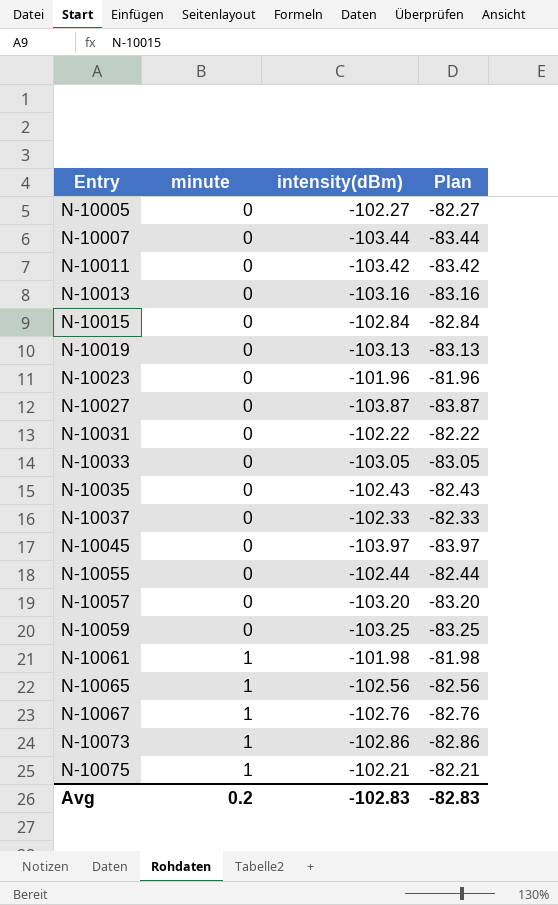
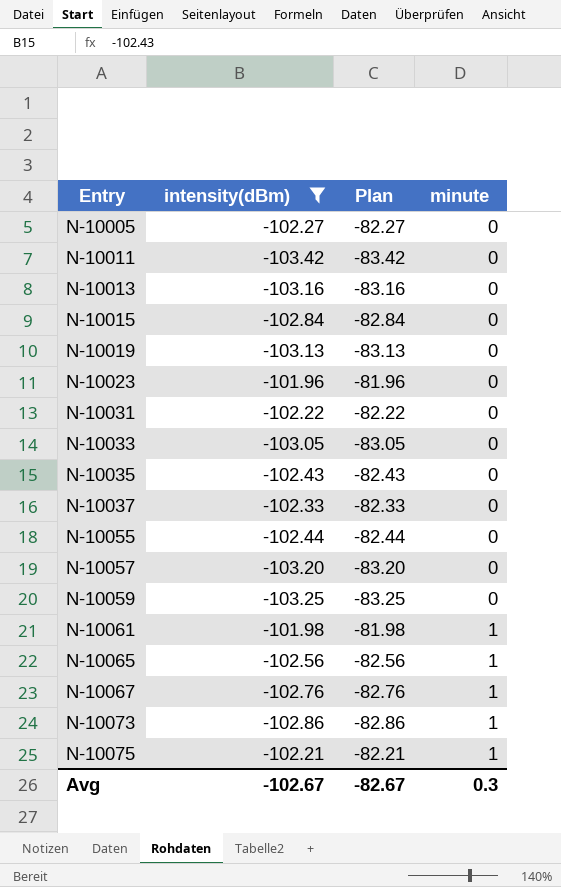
filter: none -> intensity(dBm) >= -103.42
column minute | position: 2 -> 4
Avg | intensity(dBm): -102.83 -> -102.67
Avg | Plan: -82.83 -> -82.67
Avg | minute: 0.2 -> 0.3

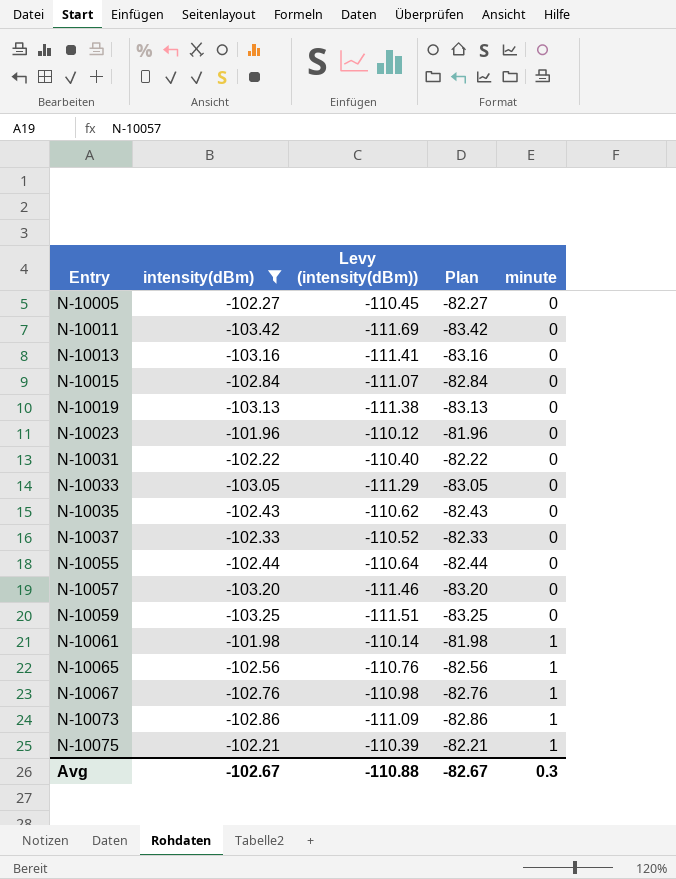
column Levy (intensity(dBm)) | formula: none -> [intensity(dBm)] * 1.08

